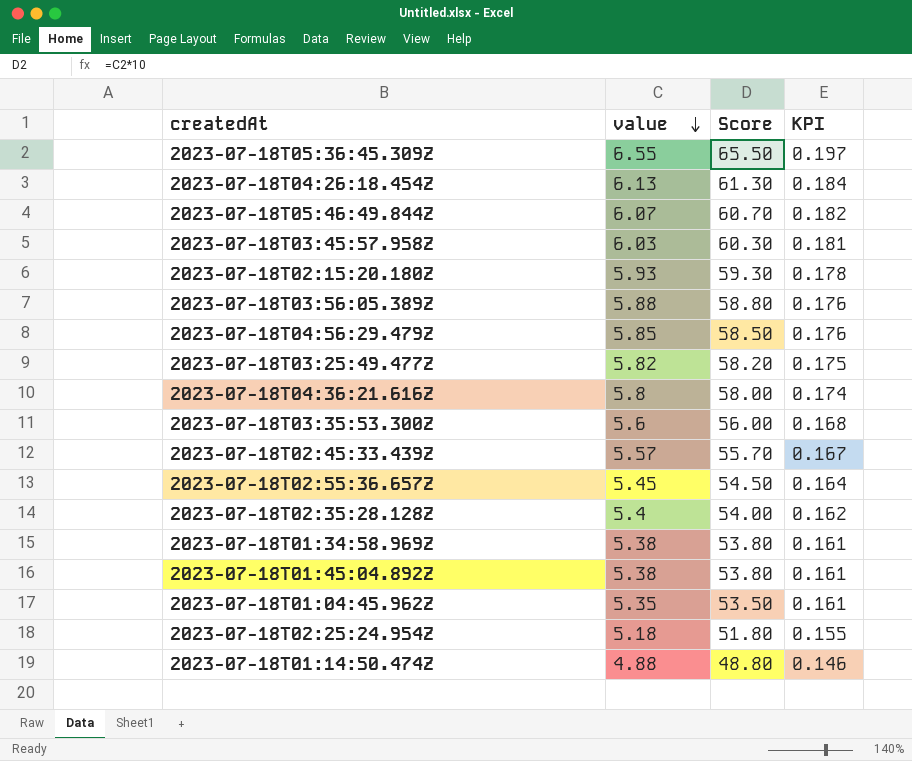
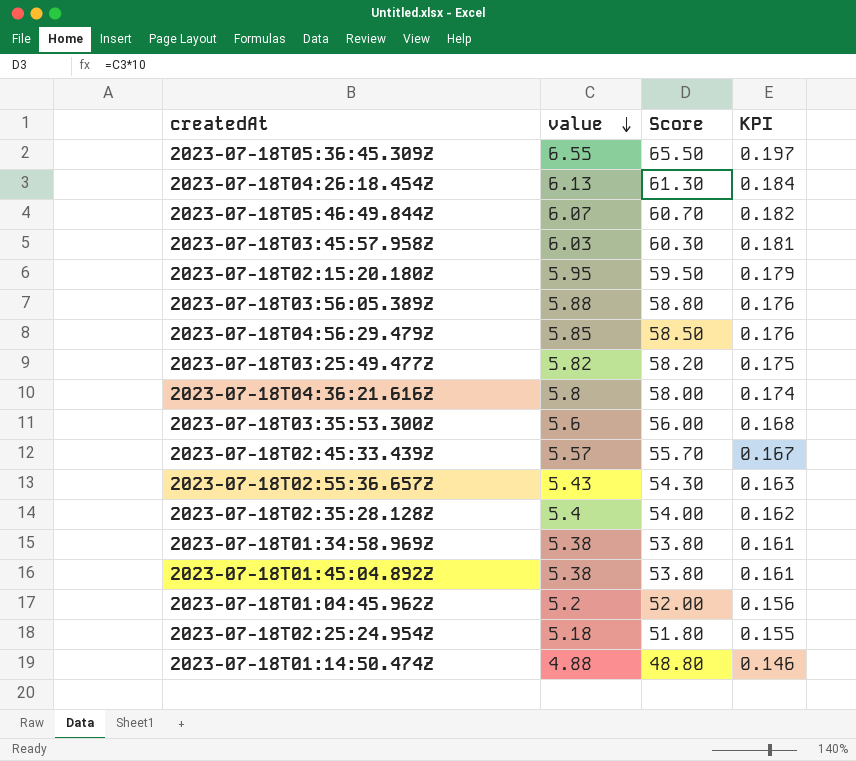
2023-07-18T02:15:20.180Z | value: 5.93 -> 5.95
2023-07-18T02:15:20.180Z | Score: 59.30 -> 59.50
2023-07-18T02:15:20.180Z | KPI: 0.178 -> 0.179
2023-07-18T02:55:36.657Z | value: 5.45 -> 5.43
2023-07-18T02:55:36.657Z | Score: 54.50 -> 54.30
2023-07-18T02:55:36.657Z | KPI: 0.164 -> 0.163
2023-07-18T01:04:45.962Z | value: 5.35 -> 5.2
2023-07-18T01:04:45.962Z | Score: 53.50 -> 52.00
2023-07-18T01:04:45.962Z | KPI: 0.161 -> 0.156

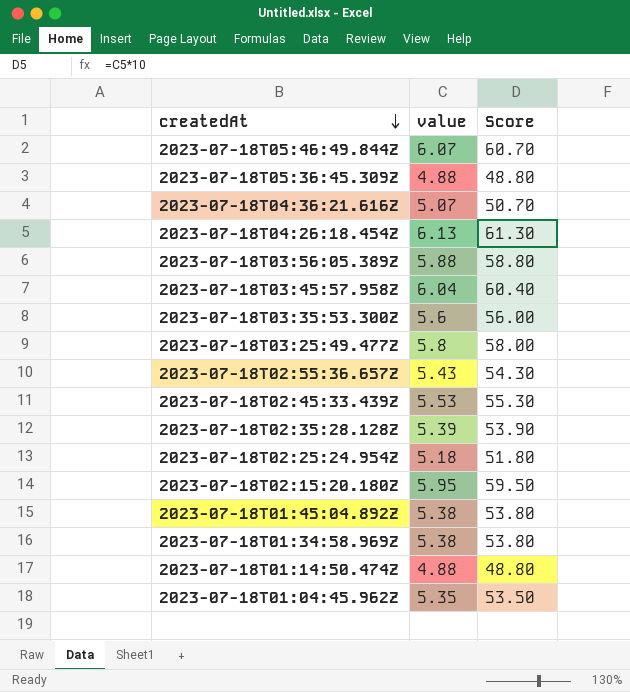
row order: value descending -> createdAt descending
column KPI | formula: [value] * 0.03 -> none
row 2023-07-18T04:56:29.479Z: 5.85 | 58.50 | 0.176 -> none
2023-07-18T05:36:45.309Z | value: 6.55 -> 4.88
2023-07-18T05:36:45.309Z | Score: 65.50 -> 48.80
2023-07-18T04:36:21.616Z | value: 5.8 -> 5.07
2023-07-18T04:36:21.616Z | Score: 58.00 -> 50.70
2023-07-18T03:45:57.958Z | value: 6.03 -> 6.04
2023-07-18T03:45:57.958Z | Score: 60.30 -> 60.40
2023-07-18T03:25:49.477Z | value: 5.82 -> 5.8
2023-07-18T03:25:49.477Z | Score: 58.20 -> 58.00
2023-07-18T02:45:33.439Z | value: 5.57 -> 5.53
2023-07-18T02:45:33.439Z | Score: 55.70 -> 55.30
2023-07-18T02:35:28.128Z | value: 5.4 -> 5.39
2023-07-18T02:35:28.128Z | Score: 54.00 -> 53.90
2023-07-18T01:04:45.962Z | value: 5.2 -> 5.35
2023-07-18T01:04:45.962Z | Score: 52.00 -> 53.50

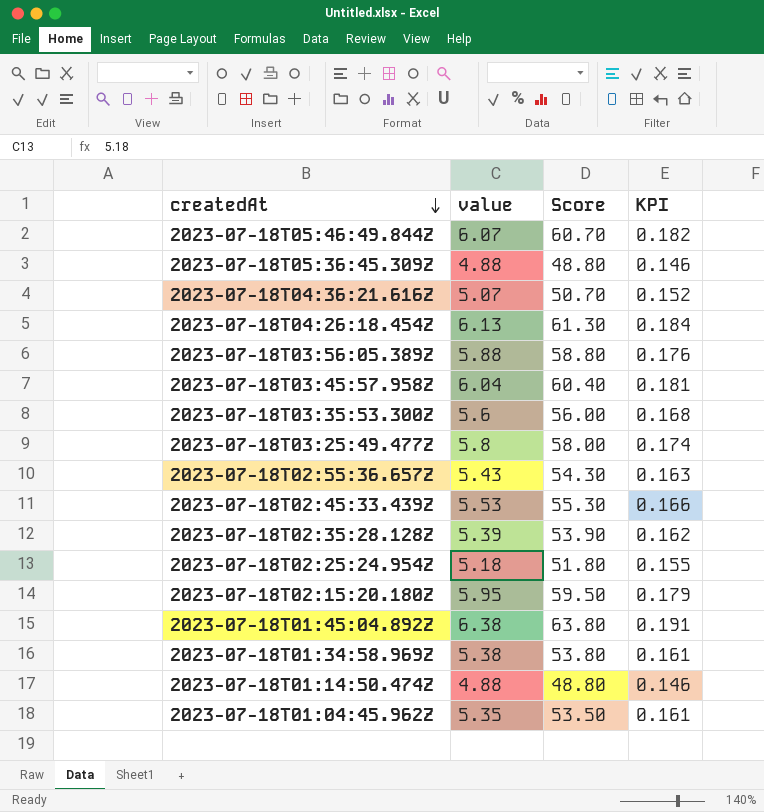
column KPI | formula: none -> [value] * 0.03
2023-07-18T01:45:04.892Z | value: 5.38 -> 6.38
2023-07-18T01:45:04.892Z | Score: 53.80 -> 63.80

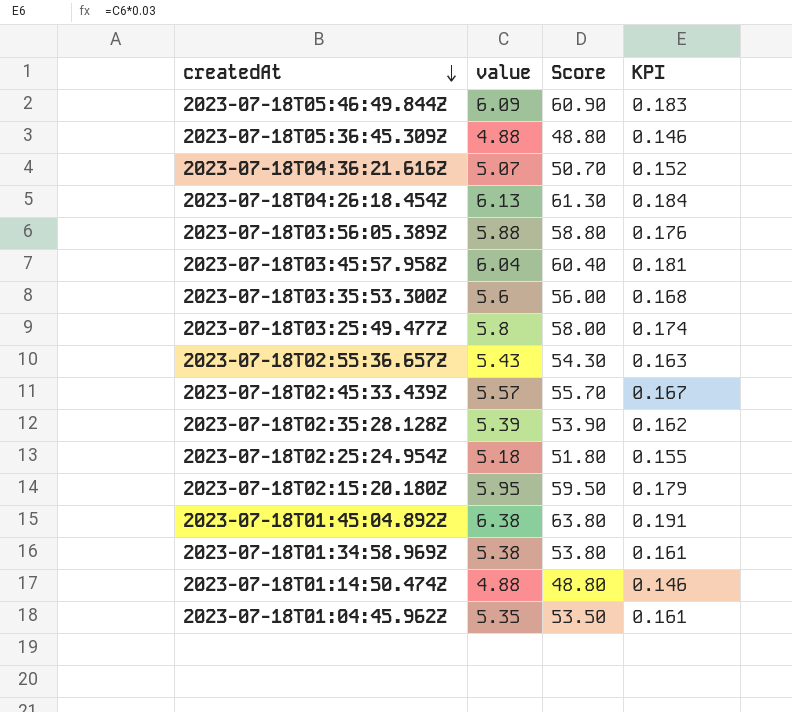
2023-07-18T05:46:49.844Z | value: 6.07 -> 6.09
2023-07-18T05:46:49.844Z | Score: 60.70 -> 60.90
2023-07-18T05:46:49.844Z | KPI: 0.182 -> 0.183
2023-07-18T02:45:33.439Z | value: 5.53 -> 5.57
2023-07-18T02:45:33.439Z | Score: 55.30 -> 55.70
2023-07-18T02:45:33.439Z | KPI: 0.166 -> 0.167

